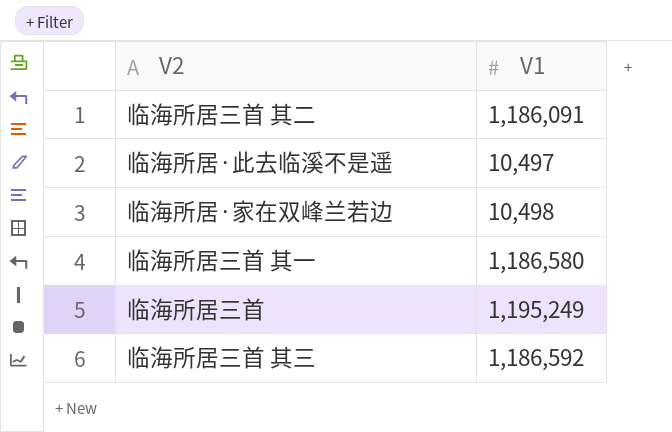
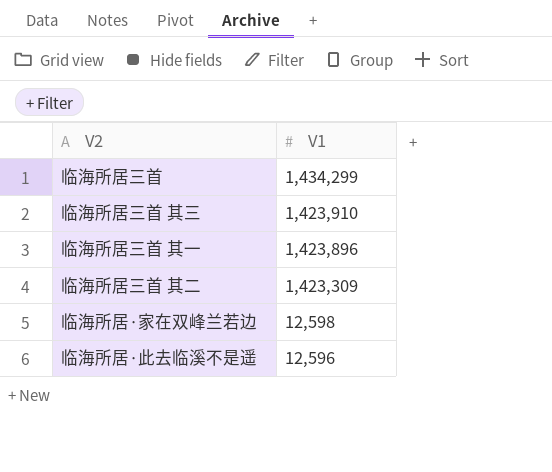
row order: none -> V1 descending
临海所居三首 | V1: 1,195,249 -> 1,434,299
临海所居三首 其三 | V1: 1,186,592 -> 1,423,910
临海所居三首 其一 | V1: 1,186,580 -> 1,423,896
临海所居三首 其二 | V1: 1,186,091 -> 1,423,309
临海所居·家在双峰兰若边 | V1: 10,498 -> 12,598
临海所居·此去临溪不是遥 | V1: 10,497 -> 12,596

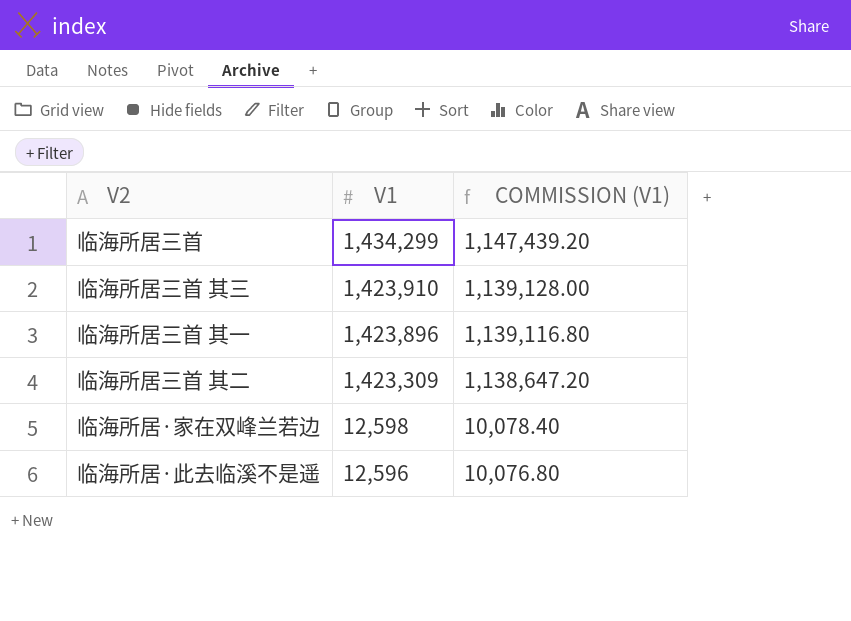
column COMMISSION (V1) | formula: none -> [V1] * 0.8

